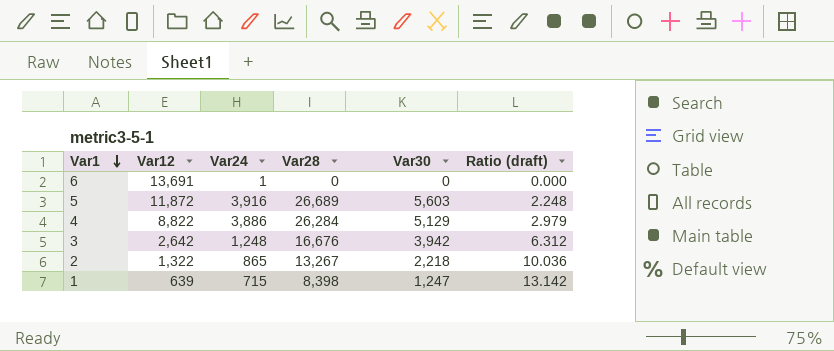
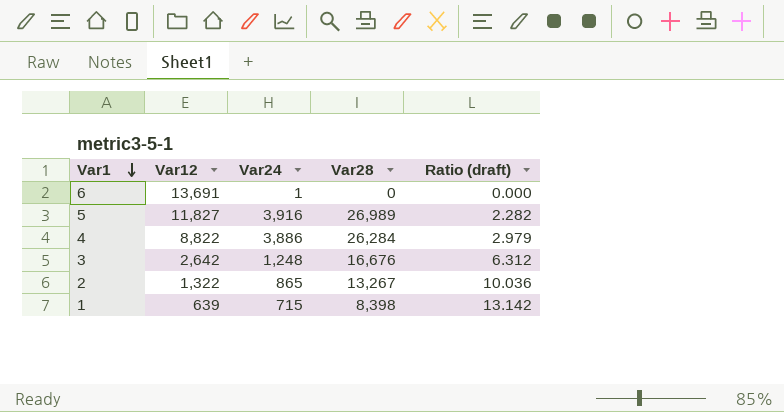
column Var30 | position: 5 -> none
5 | Var12: 11,872 -> 11,827
5 | Var28: 26,689 -> 26,989
5 | Ratio (draft): 2.248 -> 2.282

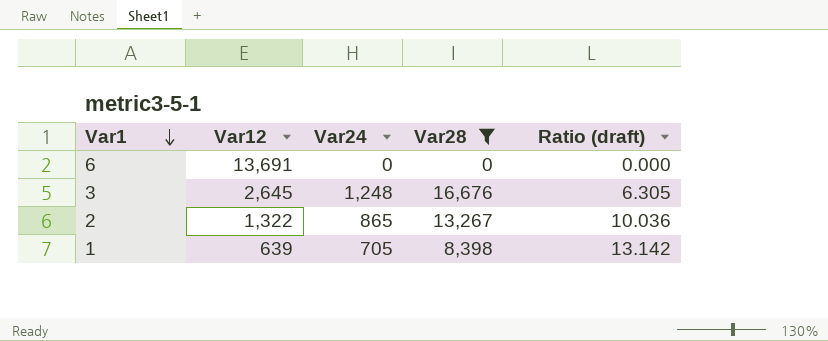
filter: none -> Var28 <= 16,676
6 | Var24: 1 -> 0
3 | Var12: 2,642 -> 2,645
3 | Ratio (draft): 6.312 -> 6.305
1 | Var24: 715 -> 705

